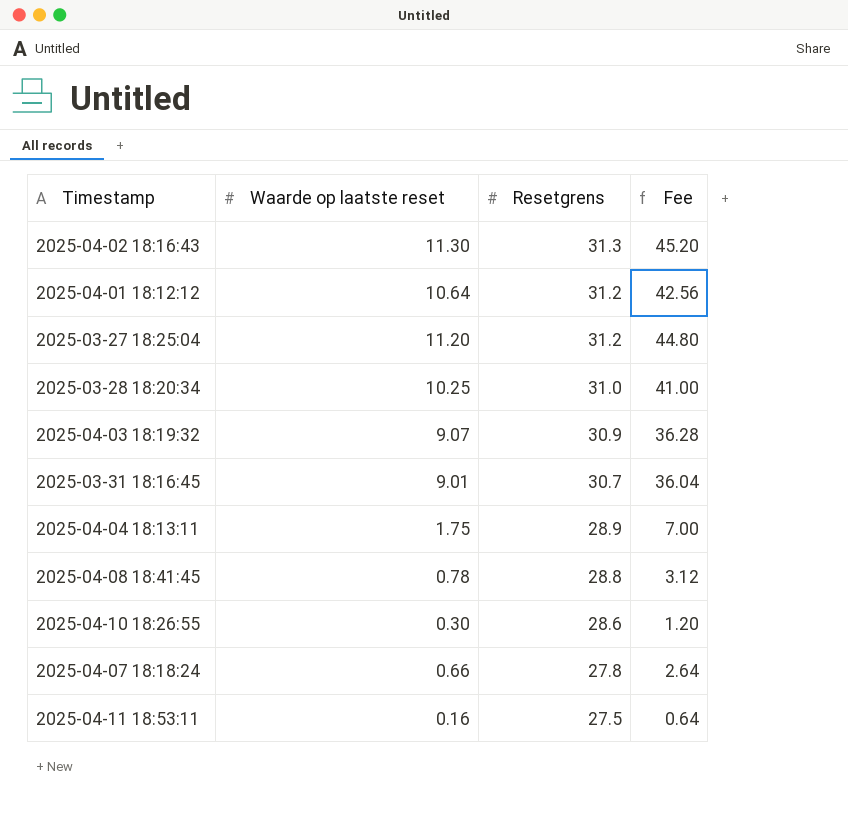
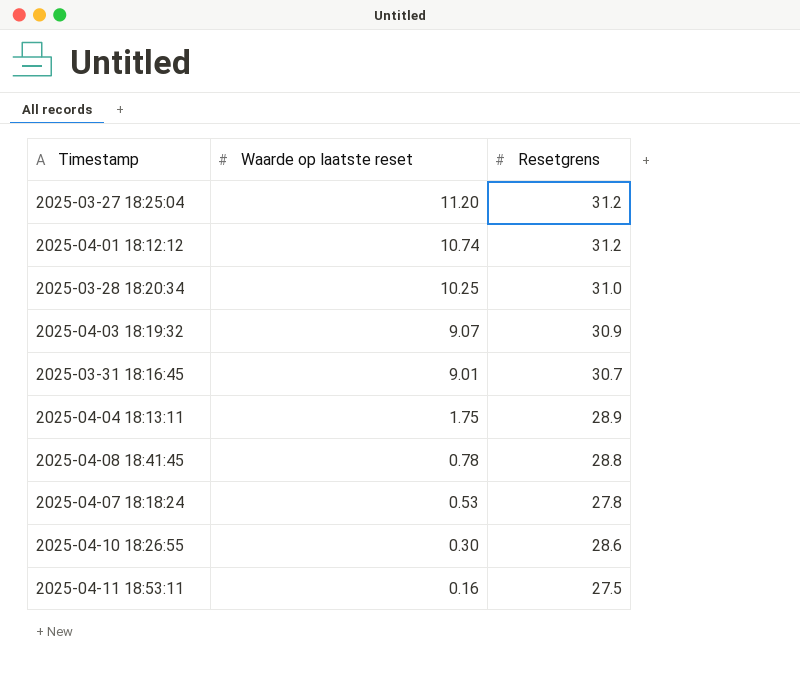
row order: Resetgrens descending -> Waarde op laatste reset descending
column Fee | formula: [Waarde op laatste reset] * 4 -> none
row 2025-04-02 18:16:43: 11.30 | 31.3 | 45.20 -> none
2025-04-01 18:12:12 | Waarde op laatste reset: 10.64 -> 10.74
2025-04-07 18:18:24 | Waarde op laatste reset: 0.66 -> 0.53

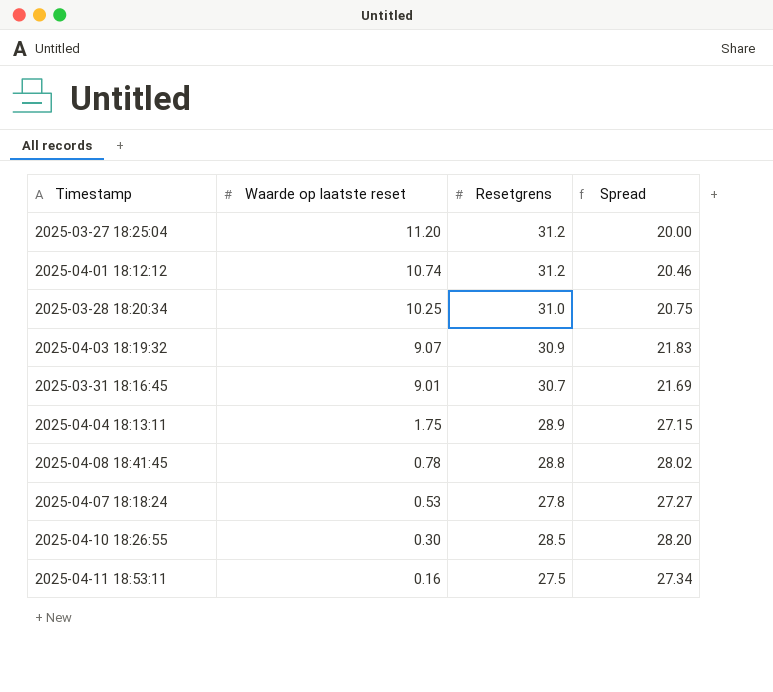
column Spread | formula: none -> [Resetgrens] - [Waarde op laatste reset]
2025-04-10 18:26:55 | Resetgrens: 28.6 -> 28.5

